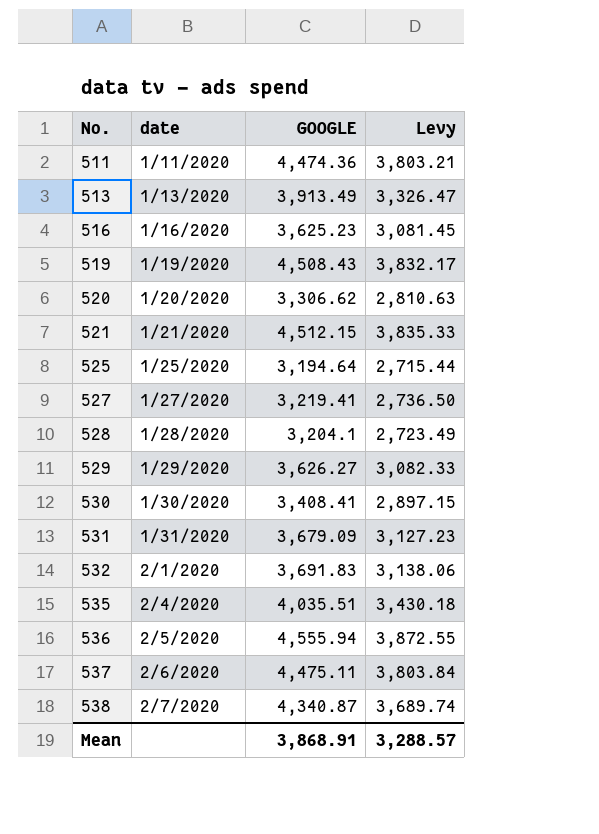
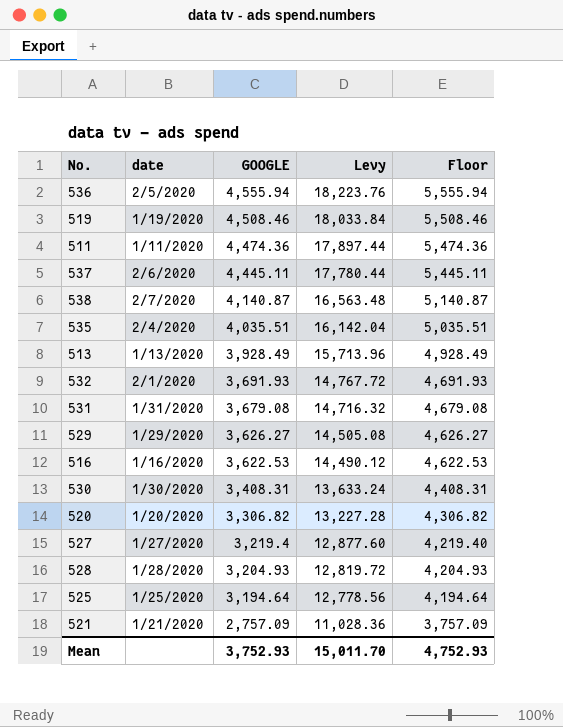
row order: No. ascending -> GOOGLE descending
column Levy | formula: [GOOGLE] * 0.85 -> [GOOGLE] * 4
column Floor | formula: none -> [GOOGLE] + 1000
519 | GOOGLE: 4,508.43 -> 4,508.46
537 | GOOGLE: 4,475.11 -> 4,445.11
538 | GOOGLE: 4,340.87 -> 4,140.87
513 | GOOGLE: 3,913.49 -> 3,928.49
532 | GOOGLE: 3,691.83 -> 3,691.93
531 | GOOGLE: 3,679.09 -> 3,679.08
516 | GOOGLE: 3,625.23 -> 3,622.53
530 | GOOGLE: 3,408.41 -> 3,408.31
520 | GOOGLE: 3,306.62 -> 3,306.82
527 | GOOGLE: 3,219.41 -> 3,219.4
528 | GOOGLE: 3,204.1 -> 3,204.93
521 | GOOGLE: 4,512.15 -> 2,757.09
Mean | GOOGLE: 3,868.91 -> 3,752.93
Mean | Levy: 3,288.57 -> 15,011.70

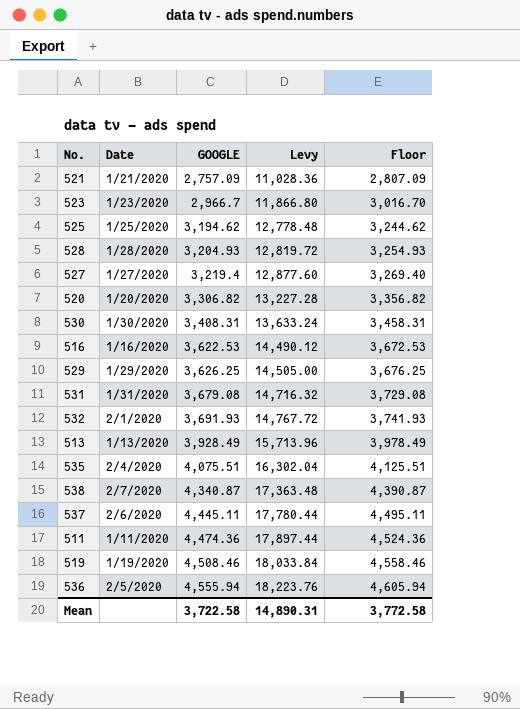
row order: GOOGLE descending -> GOOGLE ascending
column name: date -> Date
column Floor | formula: [GOOGLE] + 1000 -> [GOOGLE] + 50
row 523: none -> 1/23/2020 | 2,966.7 | 11,866.80 | 3,016.70
525 | GOOGLE: 3,194.64 -> 3,194.62
525 | Levy: 12,778.56 -> 12,778.48
529 | GOOGLE: 3,626.27 -> 3,626.25
529 | Levy: 14,505.08 -> 14,505.00
535 | GOOGLE: 4,035.51 -> 4,075.51
535 | Levy: 16,142.04 -> 16,302.04
538 | GOOGLE: 4,140.87 -> 4,340.87
538 | Levy: 16,563.48 -> 17,363.48
Mean | GOOGLE: 3,752.93 -> 3,722.58
Mean | Levy: 15,011.70 -> 14,890.31
Mean | Floor: 4,752.93 -> 3,772.58

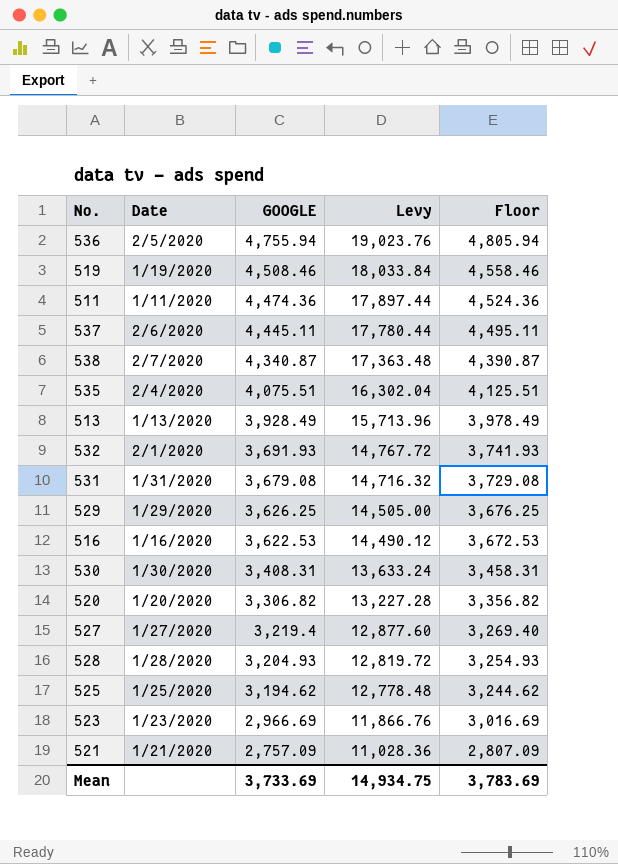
row order: GOOGLE ascending -> GOOGLE descending
536 | GOOGLE: 4,555.94 -> 4,755.94
536 | Levy: 18,223.76 -> 19,023.76
536 | Floor: 4,605.94 -> 4,805.94
523 | GOOGLE: 2,966.7 -> 2,966.69
523 | Levy: 11,866.80 -> 11,866.76
523 | Floor: 3,016.70 -> 3,016.69
Mean | GOOGLE: 3,722.58 -> 3,733.69
Mean | Levy: 14,890.31 -> 14,934.75
Mean | Floor: 3,772.58 -> 3,783.69

